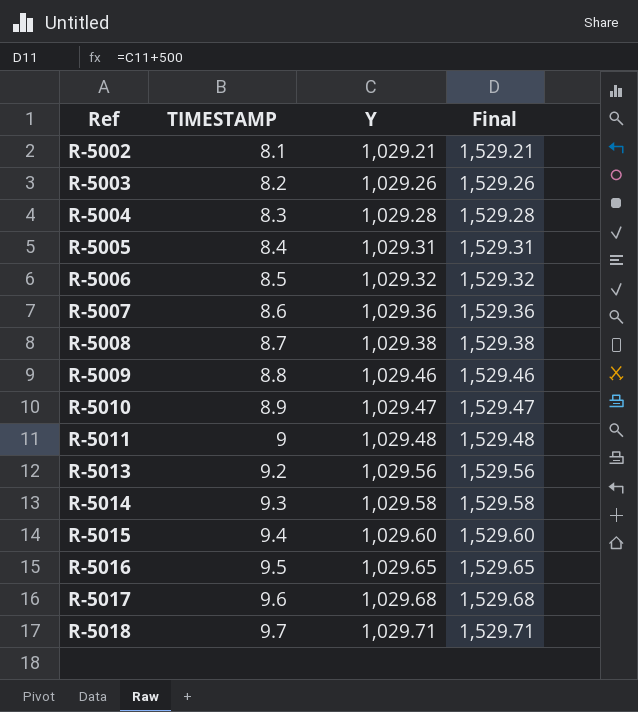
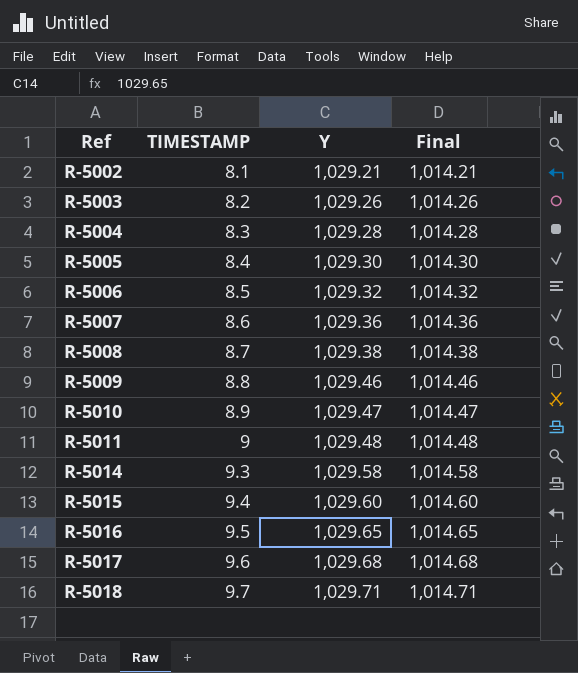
column Final | formula: [Y] + 500 -> [Y] - 15
row R-5013: 9.2 | 1,029.56 | 1,529.56 -> none
R-5005 | Y: 1,029.31 -> 1,029.30

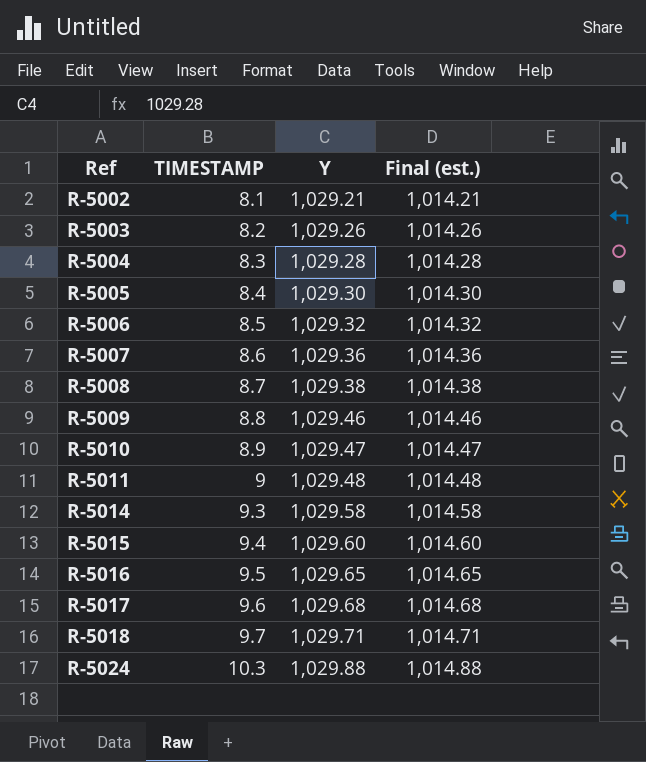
column name: Final -> Final (est.)
row R-5024: none -> 10.3 | 1,029.88 | 1,014.88

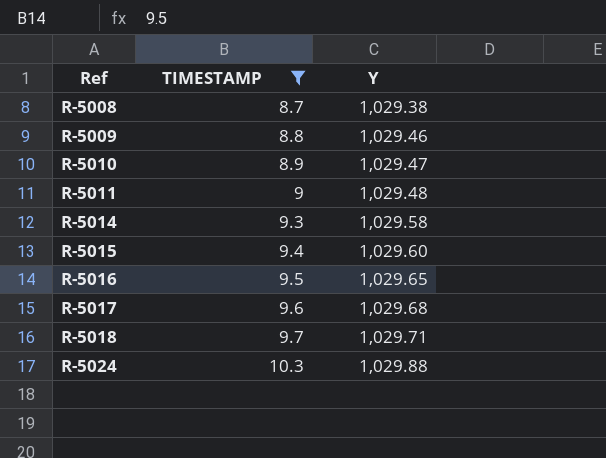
filter: none -> TIMESTAMP >= 8.7
column Final (est.) | formula: [Y] - 15 -> none

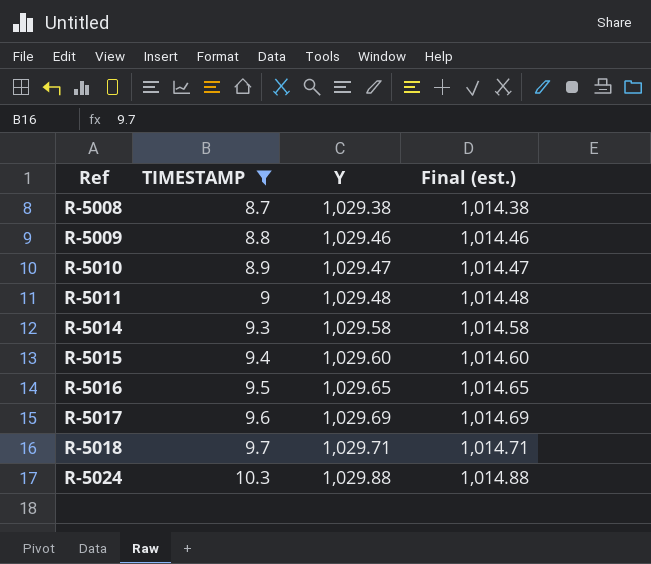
column Final (est.) | formula: none -> [Y] - 15
R-5017 | Y: 1,029.68 -> 1,029.69

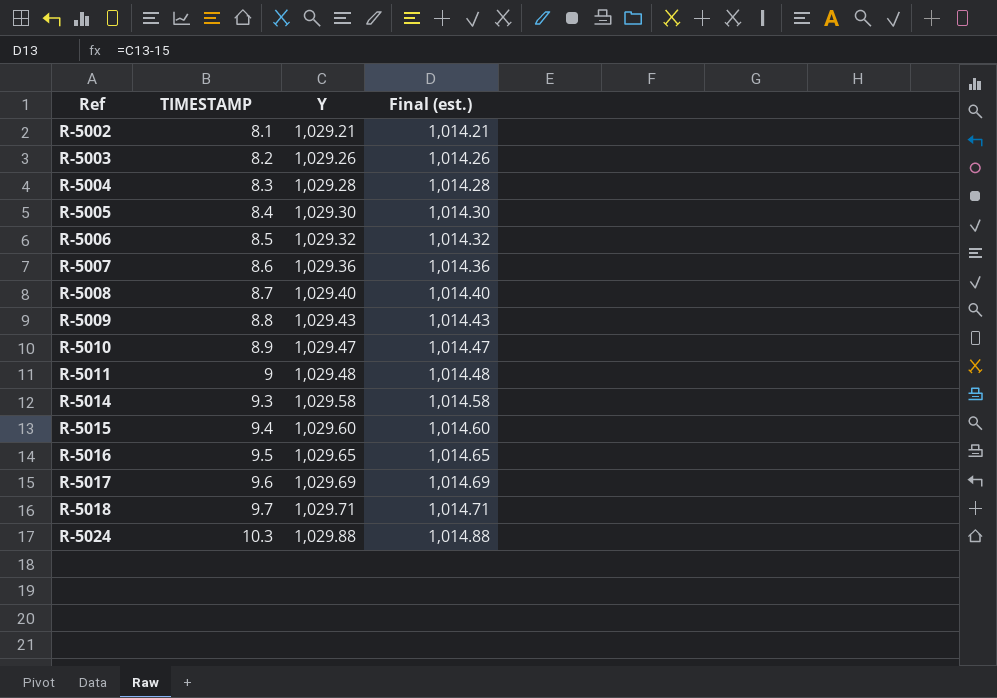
filter: TIMESTAMP >= 8.7 -> none
R-5008 | Y: 1,029.38 -> 1,029.40
R-5008 | Final (est.): 1,014.38 -> 1,014.40
R-5009 | Y: 1,029.46 -> 1,029.43
R-5009 | Final (est.): 1,014.46 -> 1,014.43

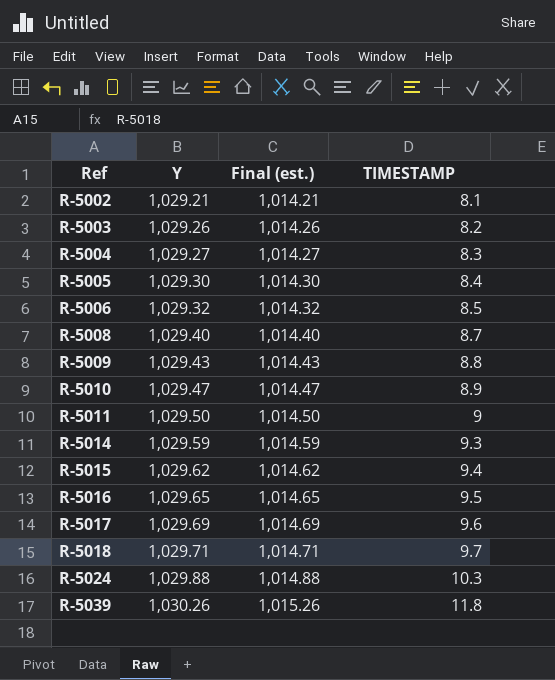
column TIMESTAMP | position: 2 -> 4
row R-5007: 8.6 | 1,029.36 | 1,014.36 -> none
R-5004 | Y: 1,029.28 -> 1,029.27
R-5004 | Final (est.): 1,014.28 -> 1,014.27
R-5011 | Y: 1,029.48 -> 1,029.50
R-5011 | Final (est.): 1,014.48 -> 1,014.50
R-5014 | Y: 1,029.58 -> 1,029.59
R-5014 | Final (est.): 1,014.58 -> 1,014.59
R-5015 | Y: 1,029.60 -> 1,029.62
R-5015 | Final (est.): 1,014.60 -> 1,014.62
row R-5039: none -> 1,030.26 | 1,015.26 | 11.8

